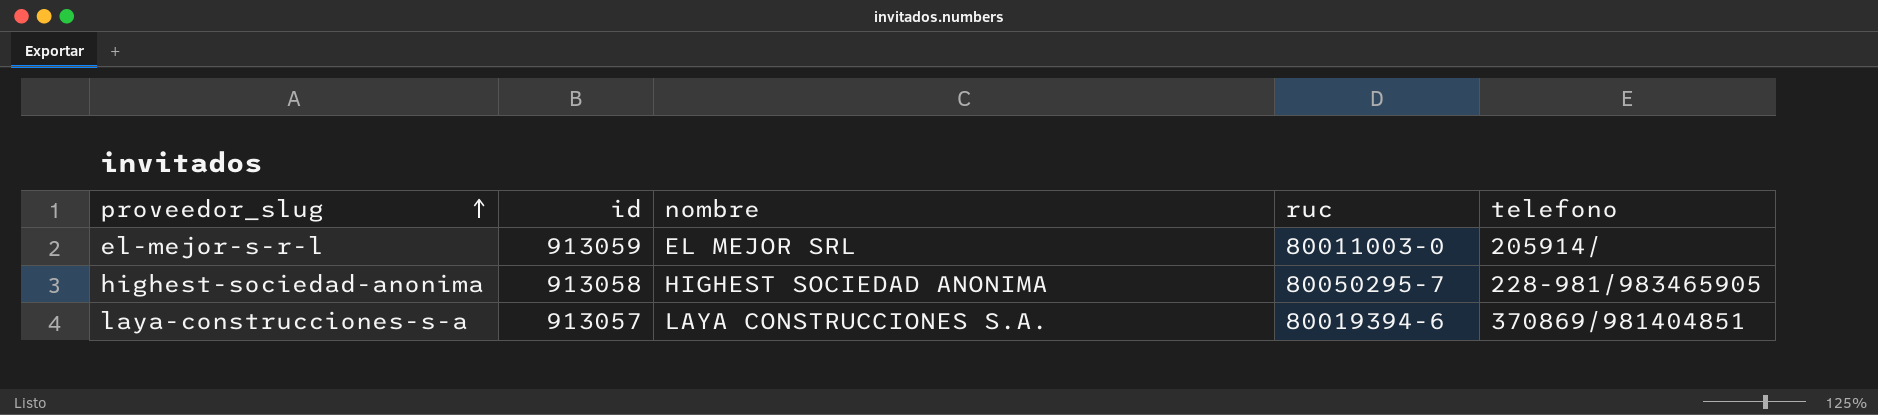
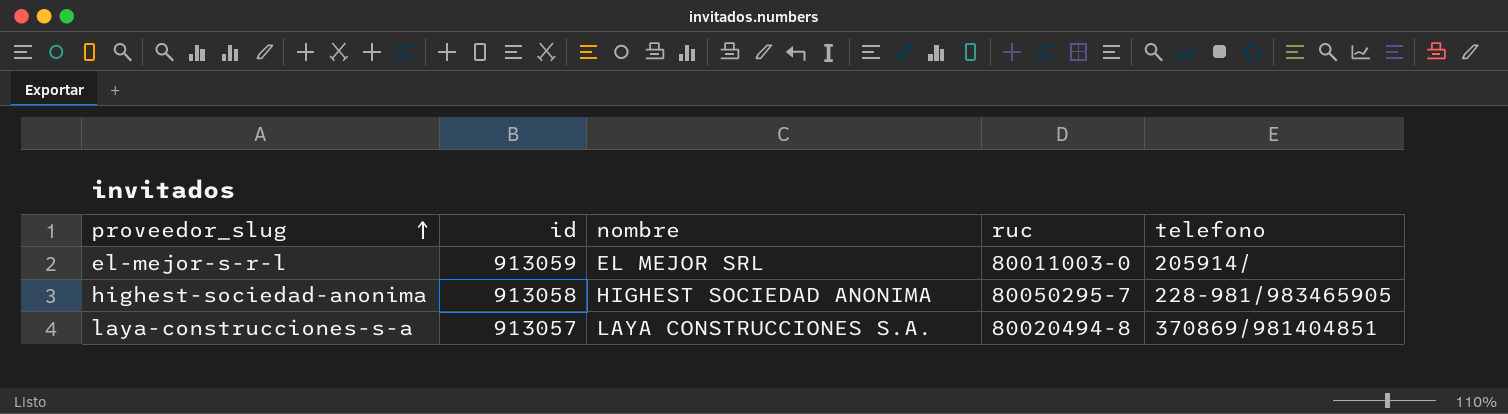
laya-construcciones-s-a | ruc: 80019394-6 -> 80020494-8

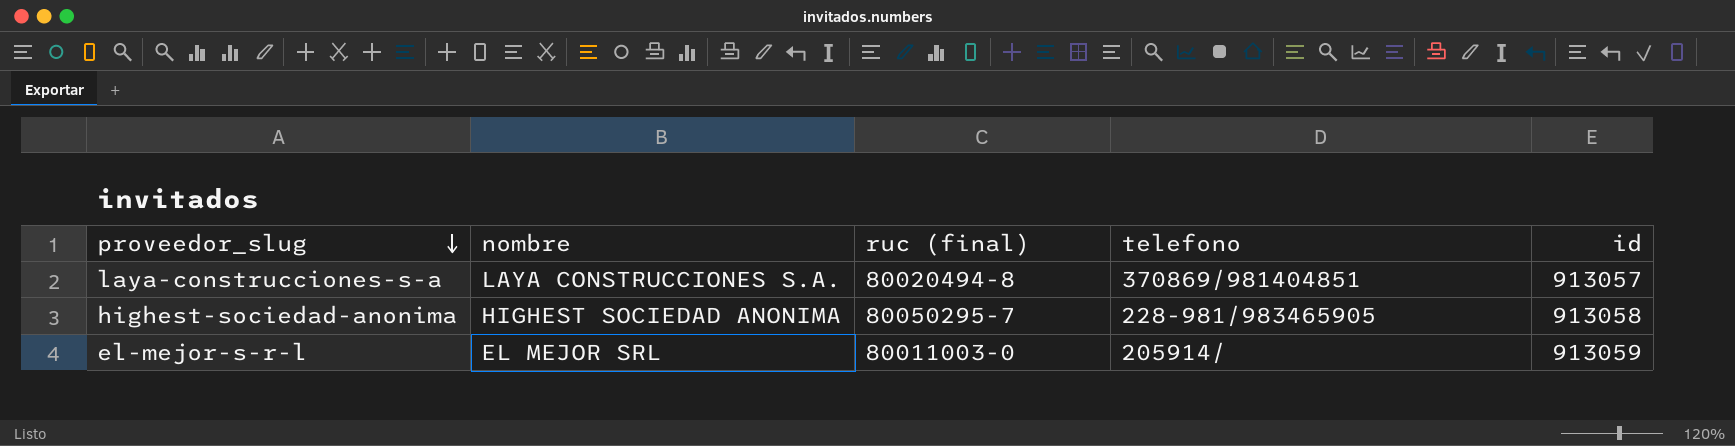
row order: proveedor_slug ascending -> proveedor_slug descending
column name: ruc -> ruc (final)
column id | position: 2 -> 5

